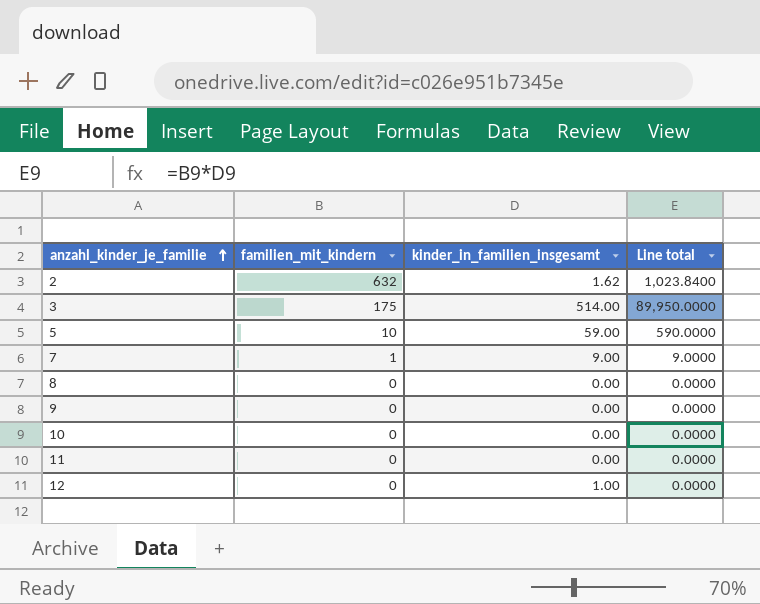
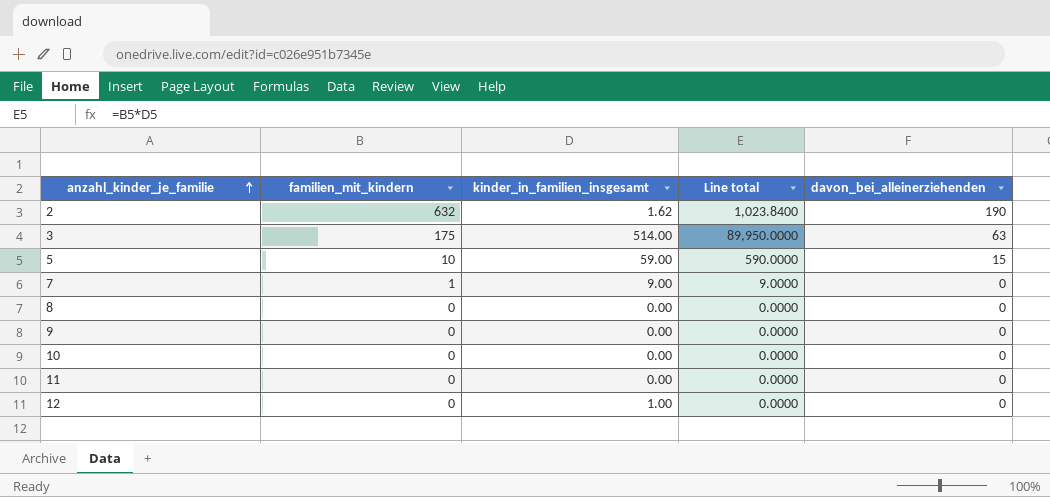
column davon_bei_alleinerziehenden | position: none -> 5

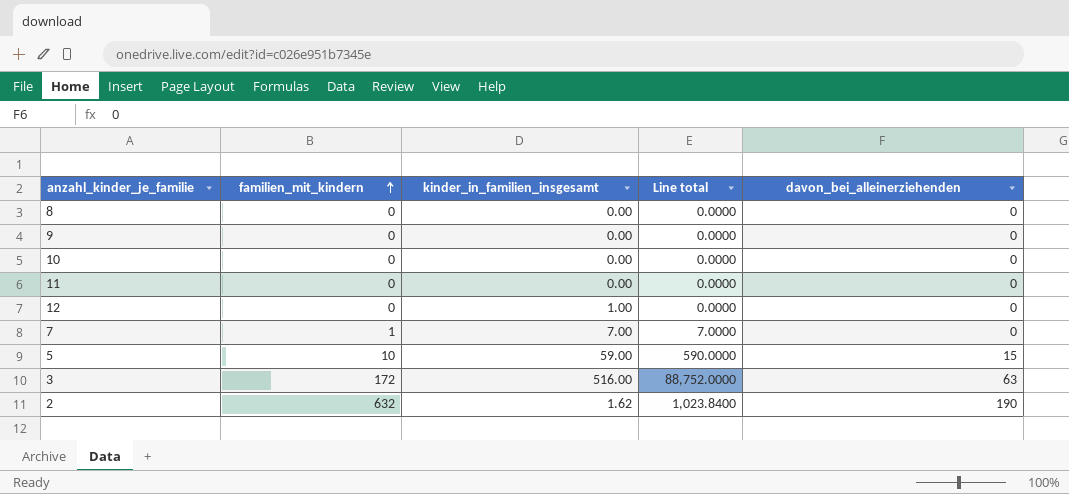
row order: anzahl_kinder_je_familie ascending -> familien_mit_kindern ascending
7 | kinder_in_familien_insgesamt: 9.00 -> 7.00
7 | Line total: 9.0000 -> 7.0000
3 | familien_mit_kindern: 175 -> 172
3 | kinder_in_familien_insgesamt: 514.00 -> 516.00
3 | Line total: 89,950.0000 -> 88,752.0000

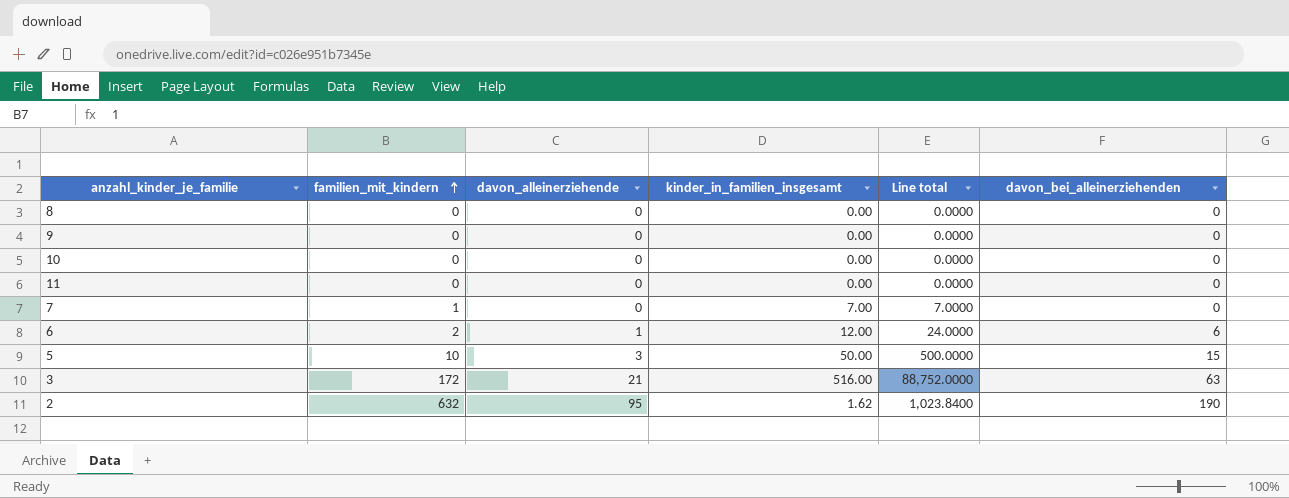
column davon_alleinerziehende | position: none -> 3
row 12: 0 | 1.00 | 0.0000 | 0 -> none
row 6: none -> 2 | 1 | 12.00 | 24.0000 | 6
5 | kinder_in_familien_insgesamt: 59.00 -> 50.00
5 | Line total: 590.0000 -> 500.0000

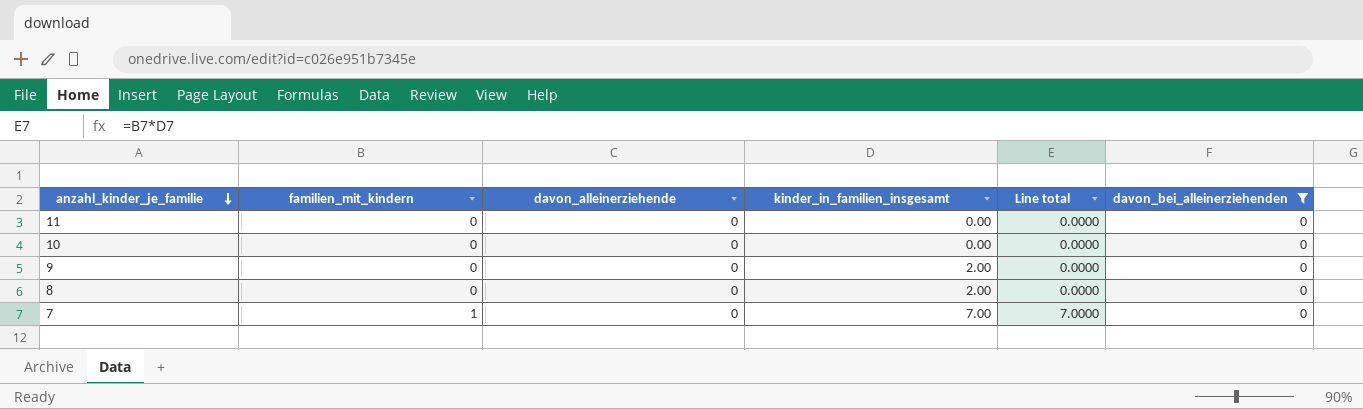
filter: none -> davon_bei_alleinerziehenden = 0
row order: familien_mit_kindern ascending -> anzahl_kinder_je_familie descending
9 | kinder_in_familien_insgesamt: 0.00 -> 2.00
8 | kinder_in_familien_insgesamt: 0.00 -> 2.00

